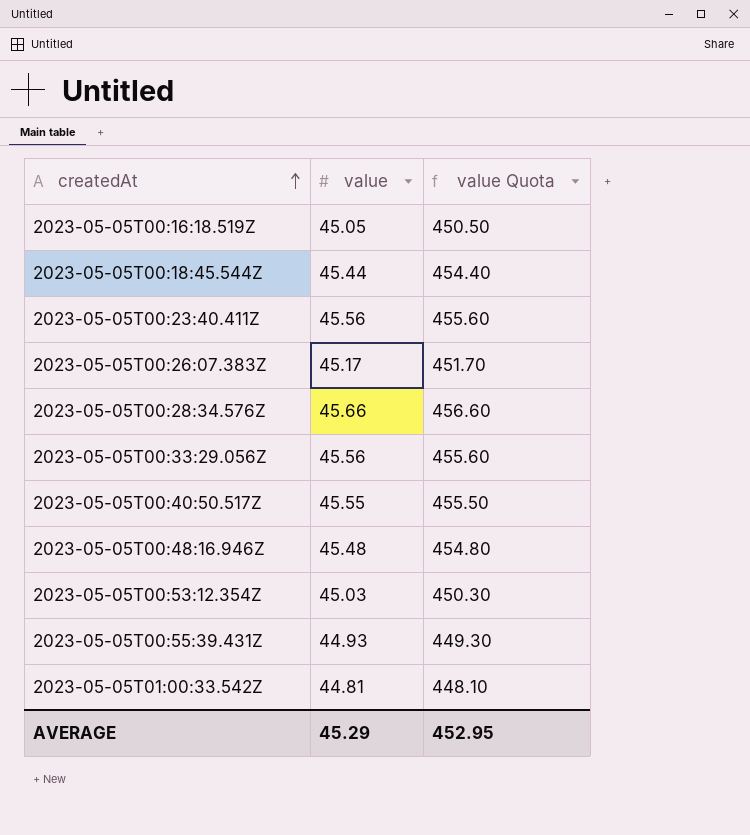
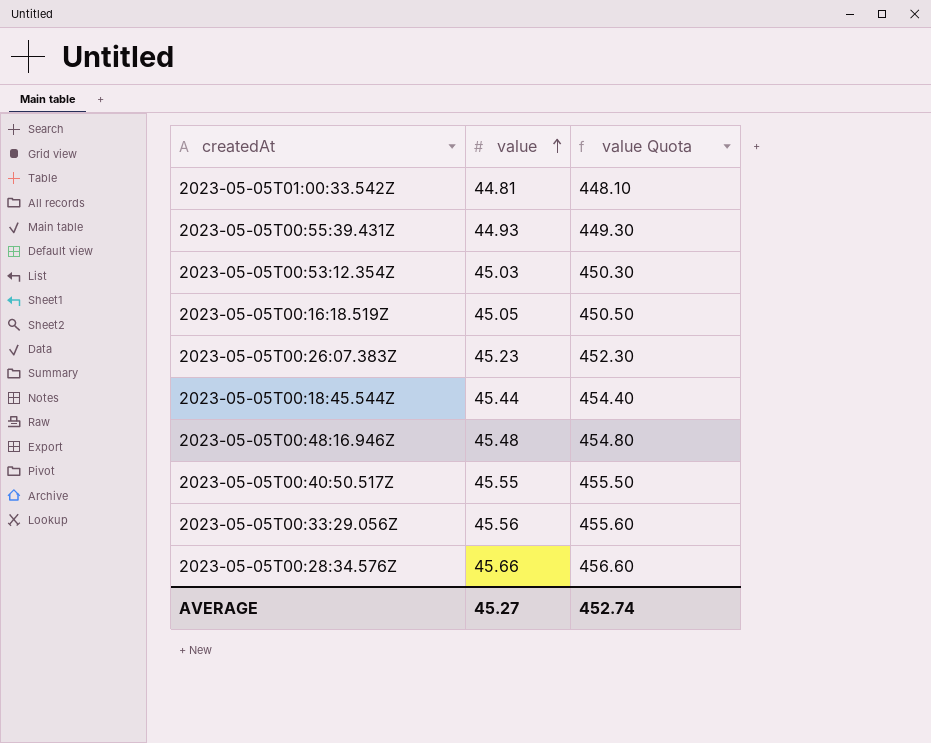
row order: createdAt ascending -> value ascending
row 2023-05-05T00:23:40.411Z: 45.56 | 455.60 -> none
2023-05-05T00:26:07.383Z | value: 45.17 -> 45.23
2023-05-05T00:26:07.383Z | value Quota: 451.70 -> 452.30
AVERAGE | value: 45.29 -> 45.27
AVERAGE | value Quota: 452.95 -> 452.74

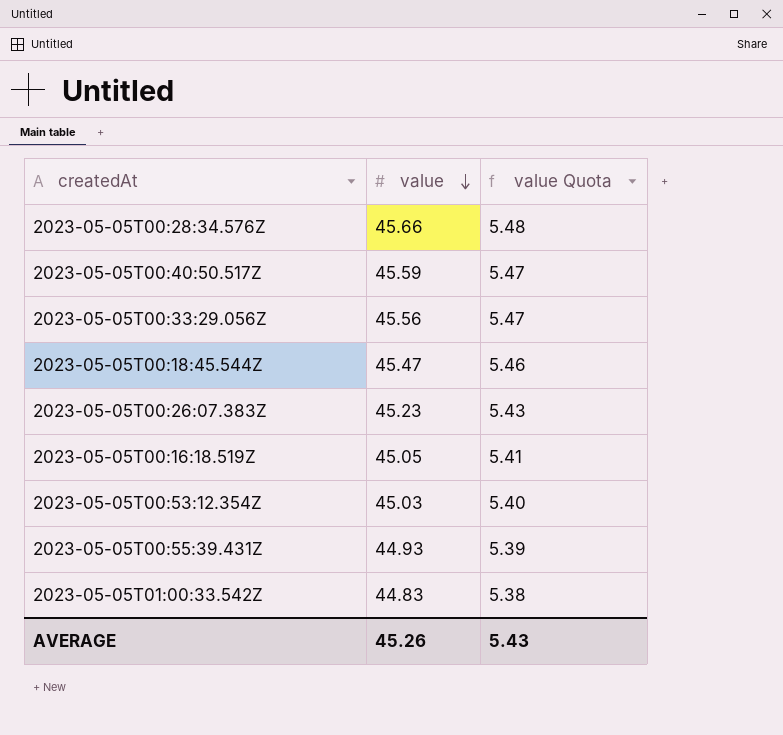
row order: value ascending -> value descending
column value Quota | formula: [value] * 10 -> [value] * 0.12
row 2023-05-05T00:48:16.946Z: 45.48 | 454.80 -> none
2023-05-05T00:40:50.517Z | value: 45.55 -> 45.59
2023-05-05T00:18:45.544Z | value: 45.44 -> 45.47
2023-05-05T01:00:33.542Z | value: 44.81 -> 44.83
AVERAGE | value: 45.27 -> 45.26
AVERAGE | value Quota: 452.74 -> 5.43

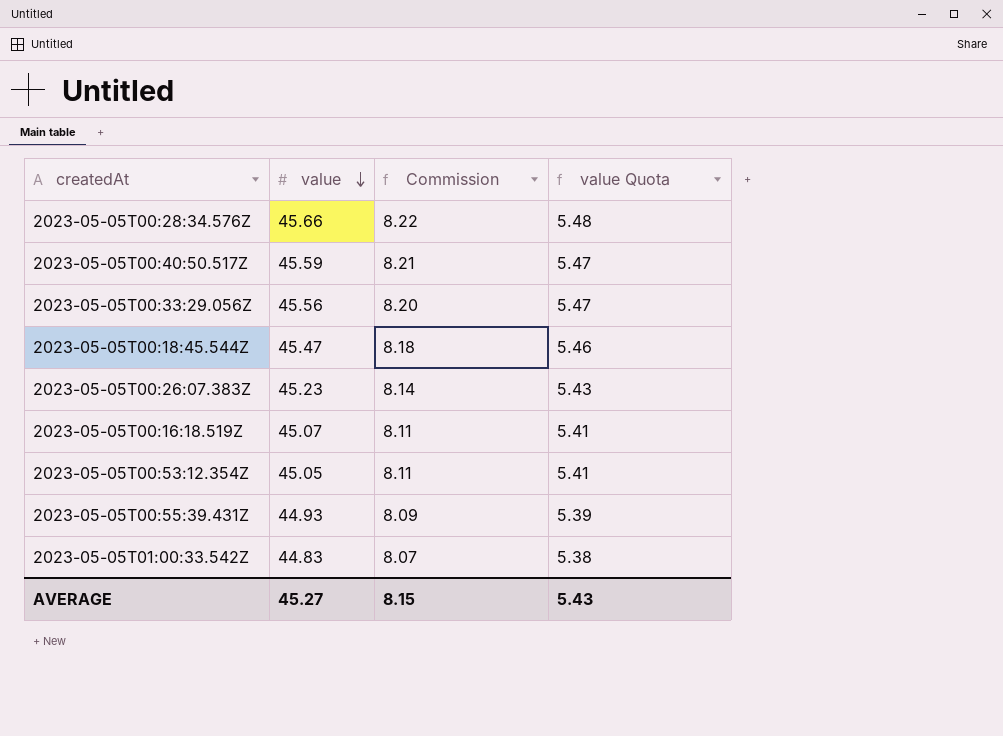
column Commission | formula: none -> [value] * 0.18
2023-05-05T00:16:18.519Z | value: 45.05 -> 45.07
2023-05-05T00:53:12.354Z | value: 45.03 -> 45.05
2023-05-05T00:53:12.354Z | value Quota: 5.40 -> 5.41
AVERAGE | value: 45.26 -> 45.27

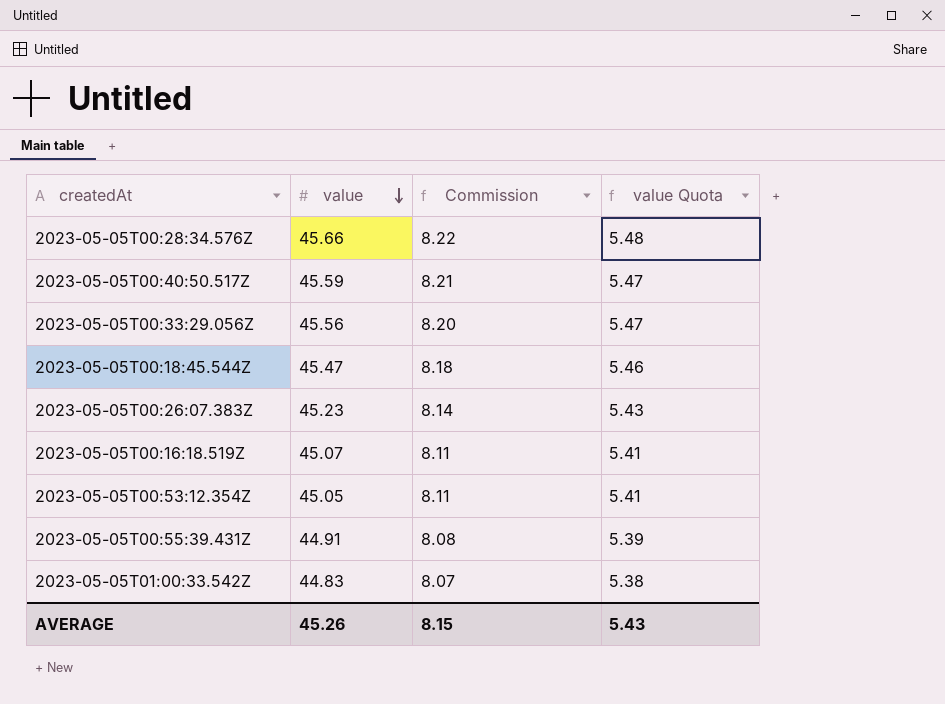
2023-05-05T00:55:39.431Z | value: 44.93 -> 44.91
2023-05-05T00:55:39.431Z | Commission: 8.09 -> 8.08
AVERAGE | value: 45.27 -> 45.26

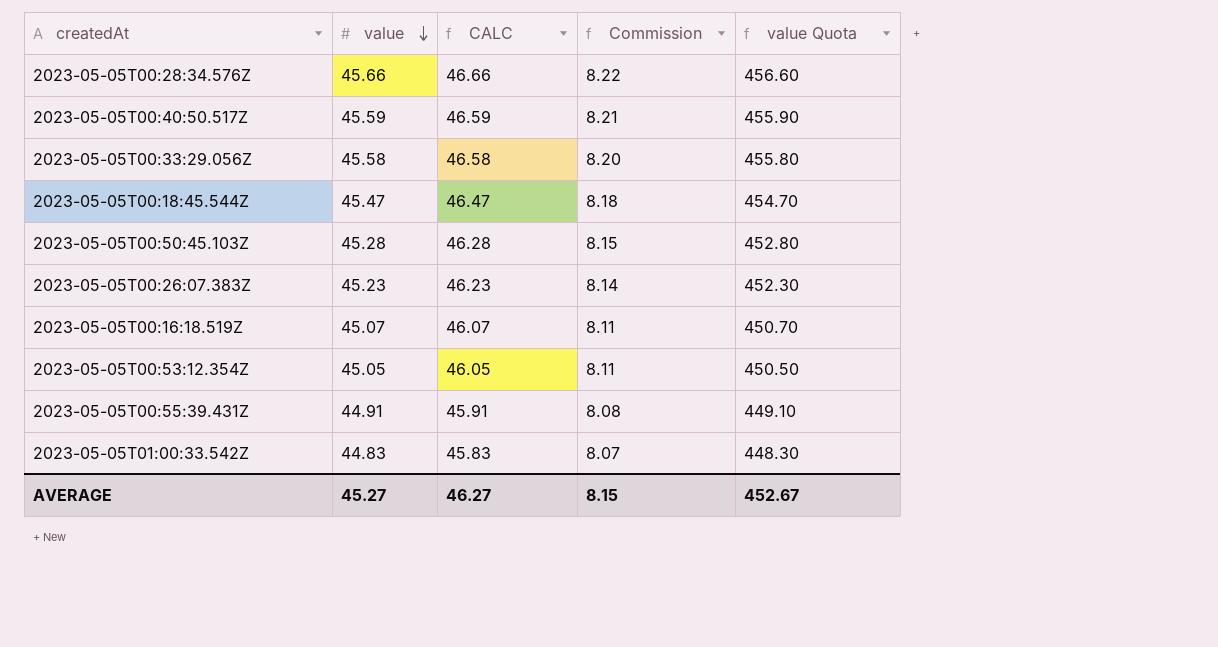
column CALC | formula: none -> [value] + 1
column value Quota | formula: [value] * 0.12 -> [value] * 10
2023-05-05T00:33:29.056Z | value: 45.56 -> 45.58
row 2023-05-05T00:50:45.103Z: none -> 45.28 | 46.28 | 8.15 | 452.80
AVERAGE | value: 45.26 -> 45.27
AVERAGE | value Quota: 5.43 -> 452.67

